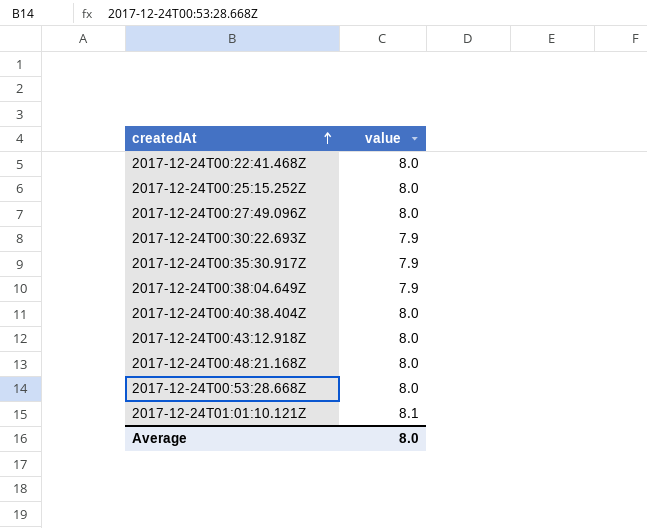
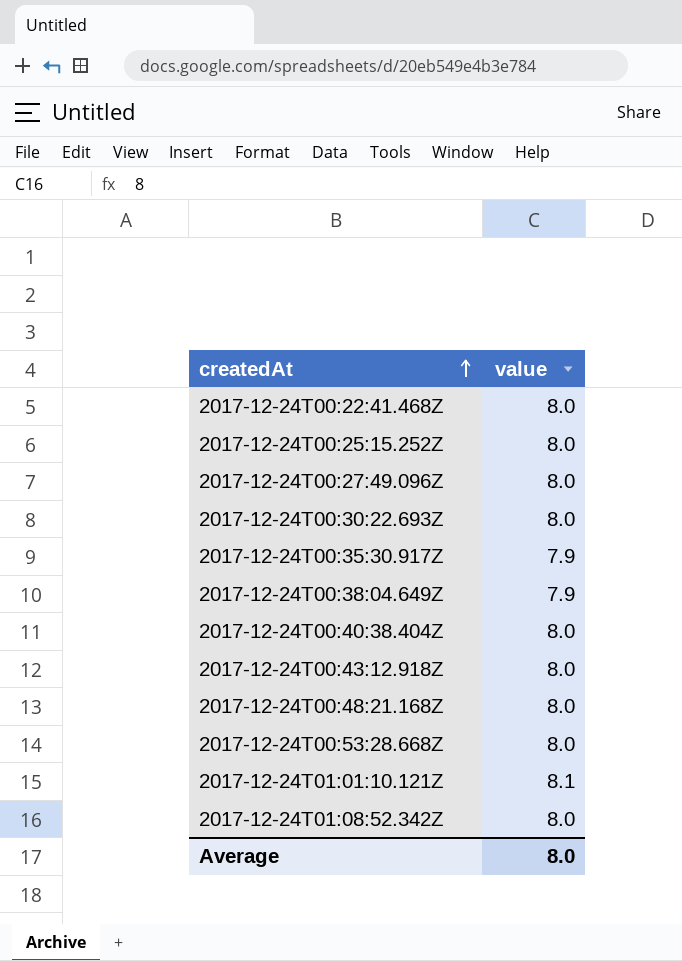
2017-12-24T00:30:22.693Z | value: 7.9 -> 8.0
row 2017-12-24T01:08:52.342Z: none -> 8.0

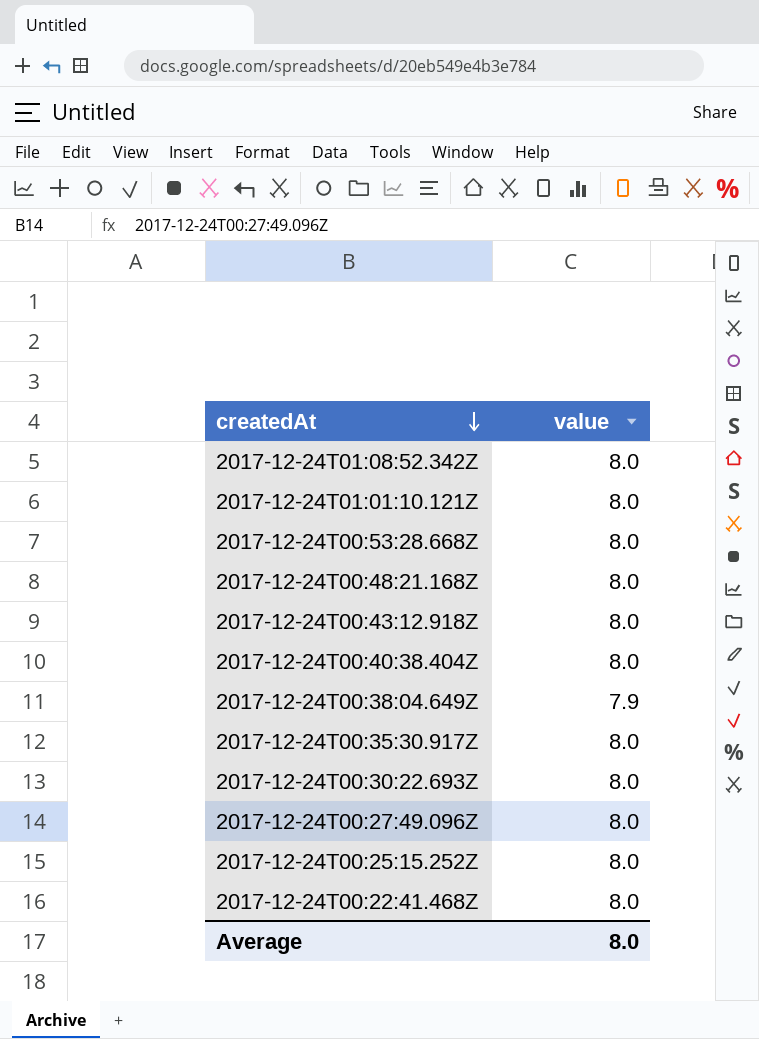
row order: createdAt ascending -> createdAt descending
2017-12-24T01:01:10.121Z | value: 8.1 -> 8.0
2017-12-24T00:35:30.917Z | value: 7.9 -> 8.0

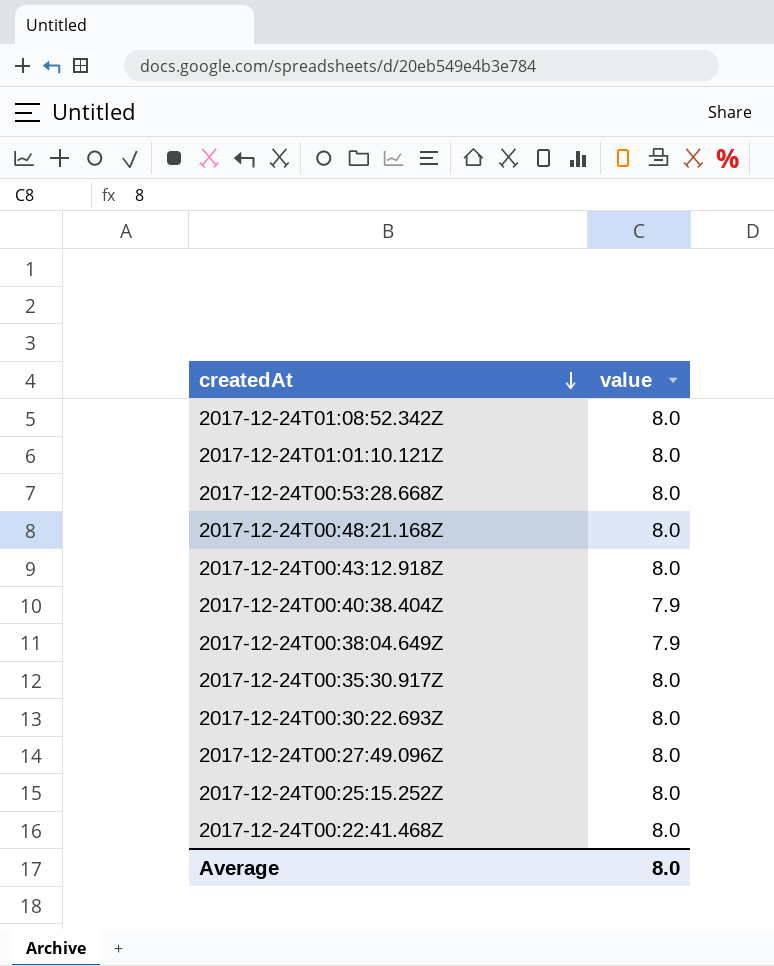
2017-12-24T00:40:38.404Z | value: 8.0 -> 7.9

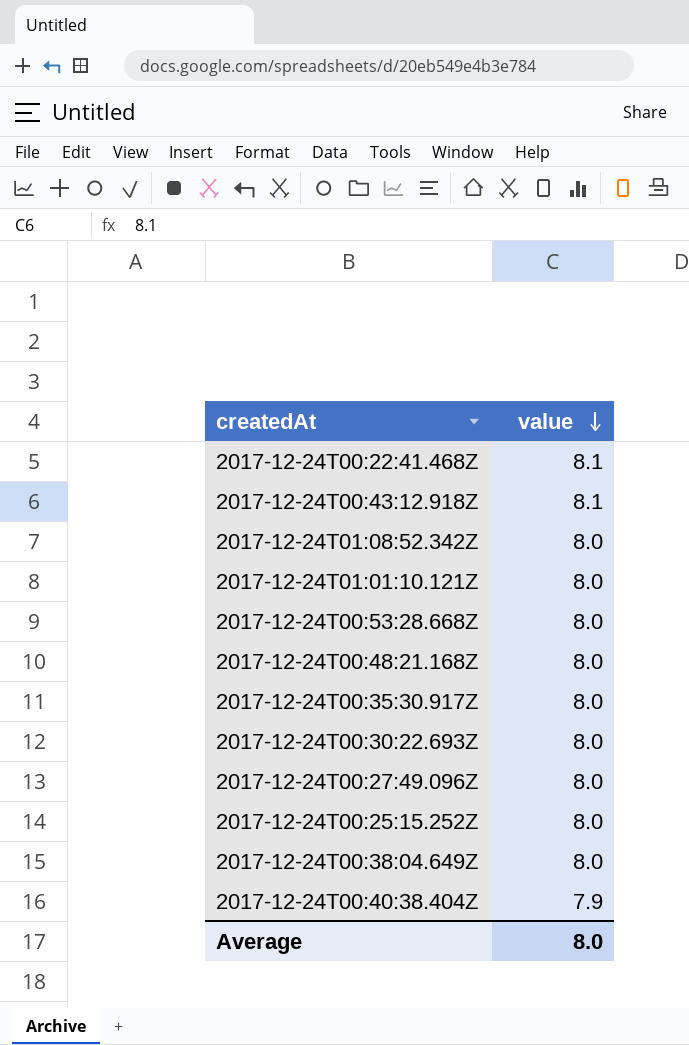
row order: createdAt descending -> value descending
2017-12-24T00:22:41.468Z | value: 8.0 -> 8.1
2017-12-24T00:43:12.918Z | value: 8.0 -> 8.1
2017-12-24T00:38:04.649Z | value: 7.9 -> 8.0

